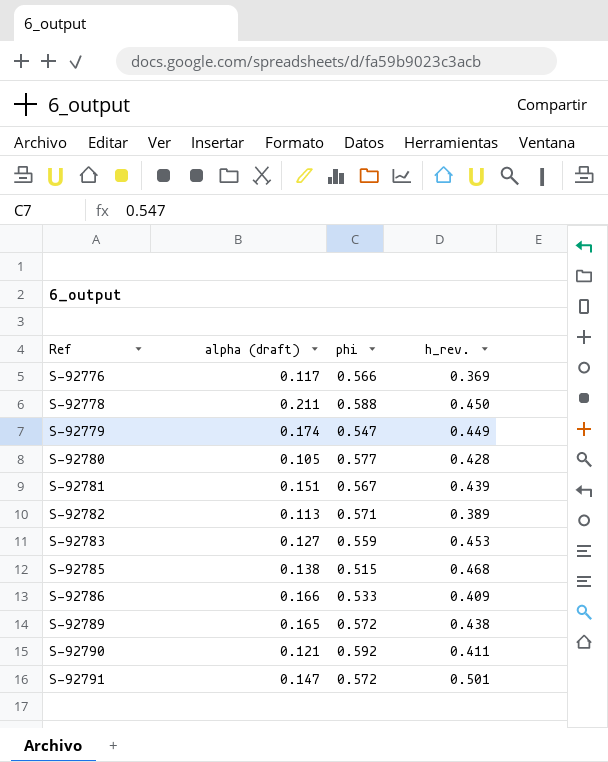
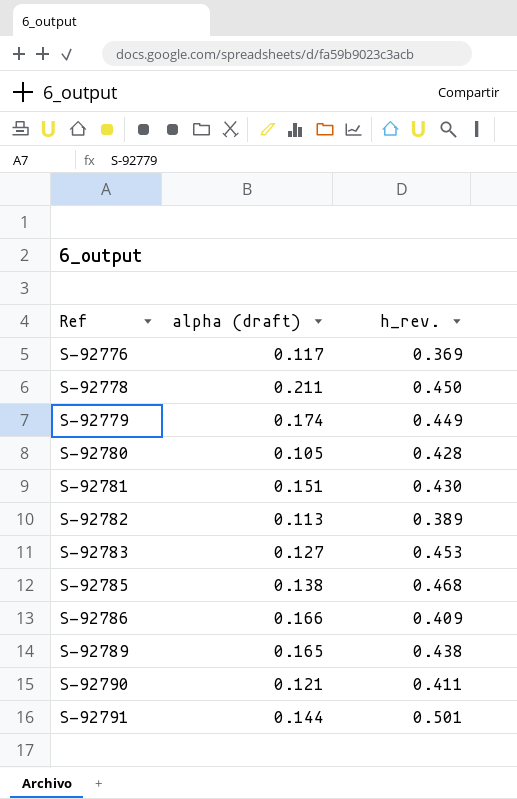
column phi | position: 3 -> none
S-92781 | h_rev.: 0.439 -> 0.430
S-92791 | alpha (draft): 0.147 -> 0.144

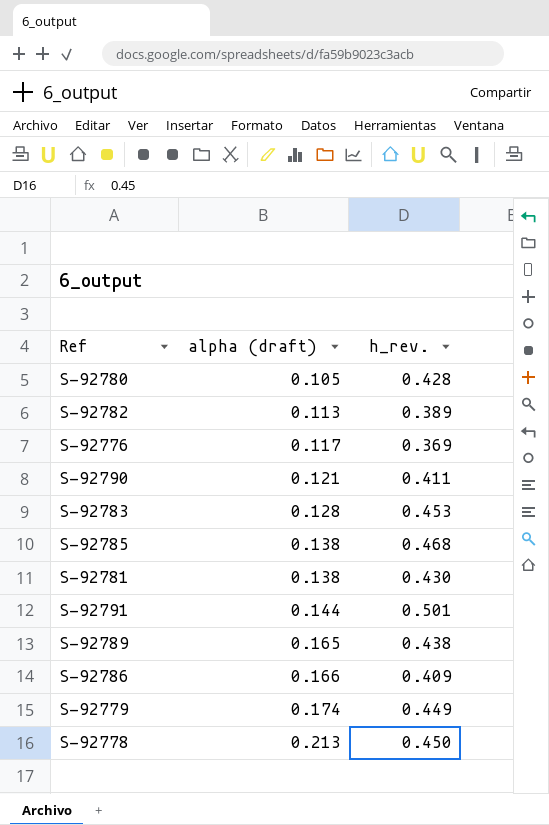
row order: Ref ascending -> alpha (draft) ascending
S-92783 | alpha (draft): 0.127 -> 0.128
S-92781 | alpha (draft): 0.151 -> 0.138
S-92778 | alpha (draft): 0.211 -> 0.213

